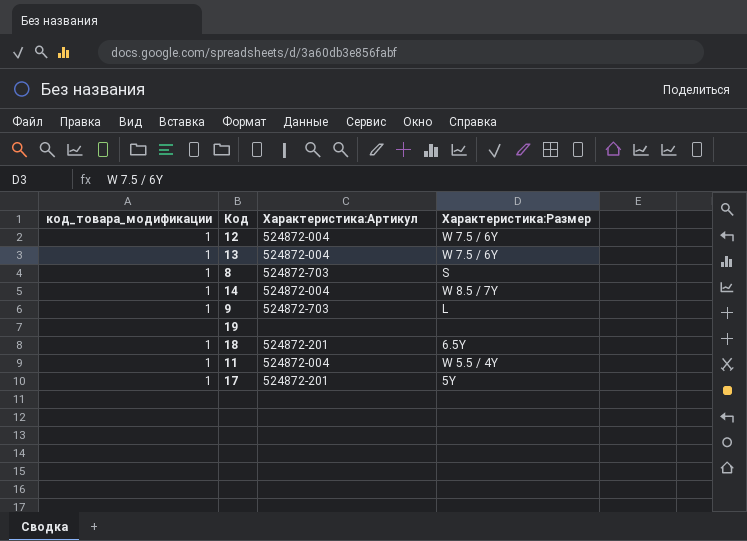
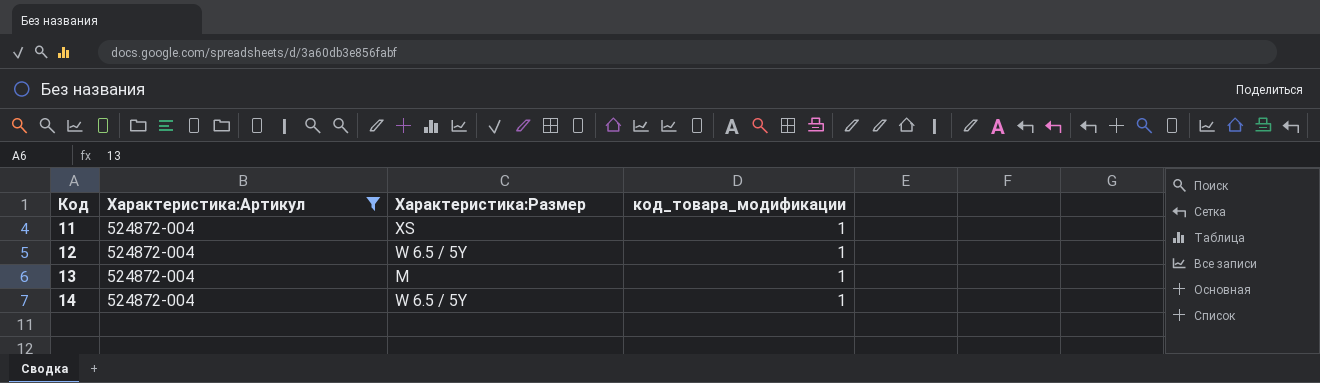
filter: none -> Характеристика:Артикул = 524872-004
row order: none -> Код ascending
column код_товара_модификации | position: 1 -> 4
11 | Характеристика:Размер: W 5.5 / 4Y -> XS
12 | Характеристика:Размер: W 7.5 / 6Y -> W 6.5 / 5Y
13 | Характеристика:Размер: W 7.5 / 6Y -> M
14 | Характеристика:Размер: W 8.5 / 7Y -> W 6.5 / 5Y

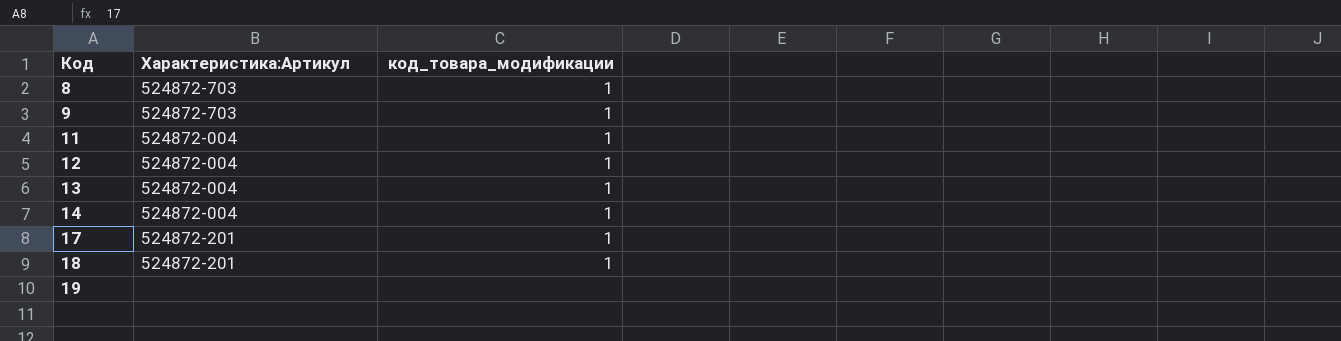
filter: Характеристика:Артикул = 524872-004 -> none
column Характеристика:Размер | position: 3 -> none

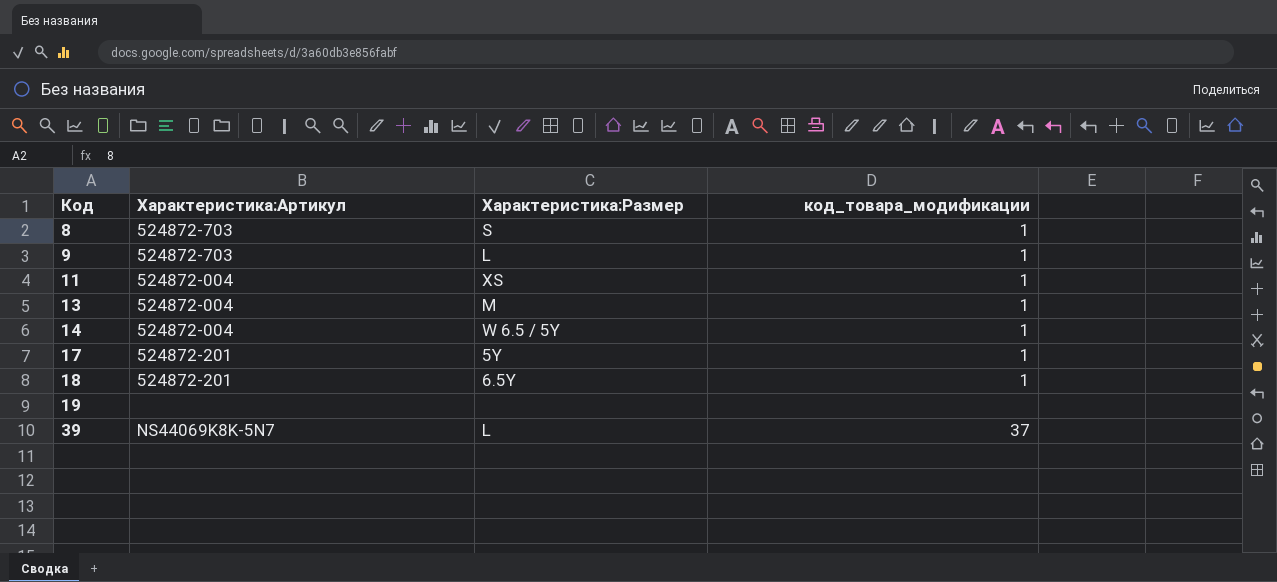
column Характеристика:Размер | position: none -> 3
row 12: 524872-004 | 1 -> none
row 39: none -> NS44069K8K-5N7 | L | 37

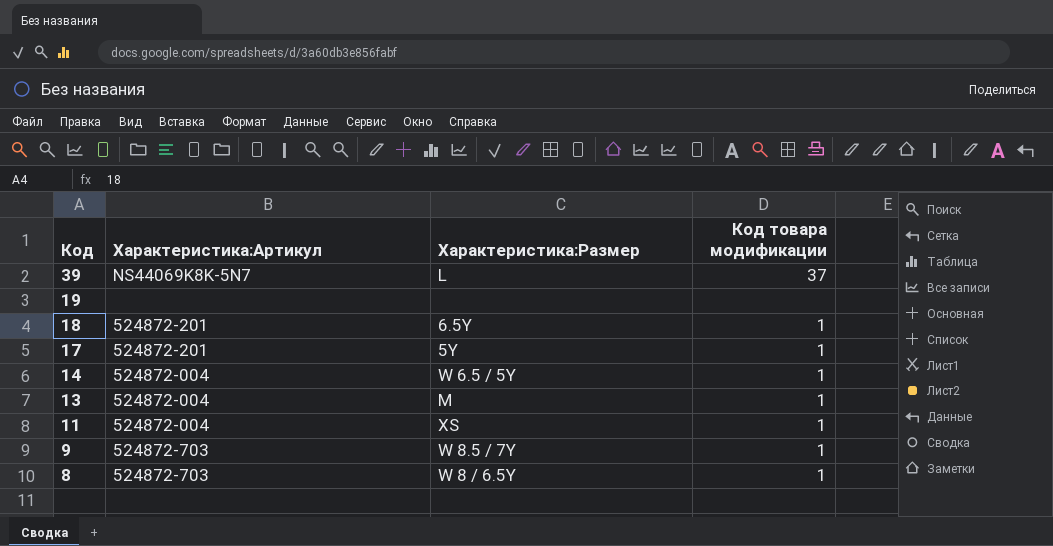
row order: Код ascending -> Код descending
column name: код_товара_модификации -> Код товара модификации
9 | Характеристика:Размер: L -> W 8.5 / 7Y
8 | Характеристика:Размер: S -> W 8 / 6.5Y

